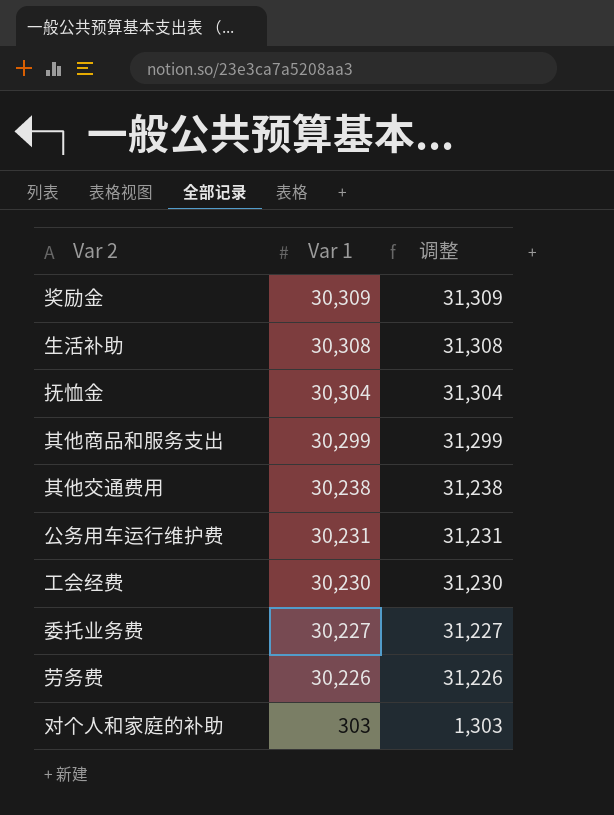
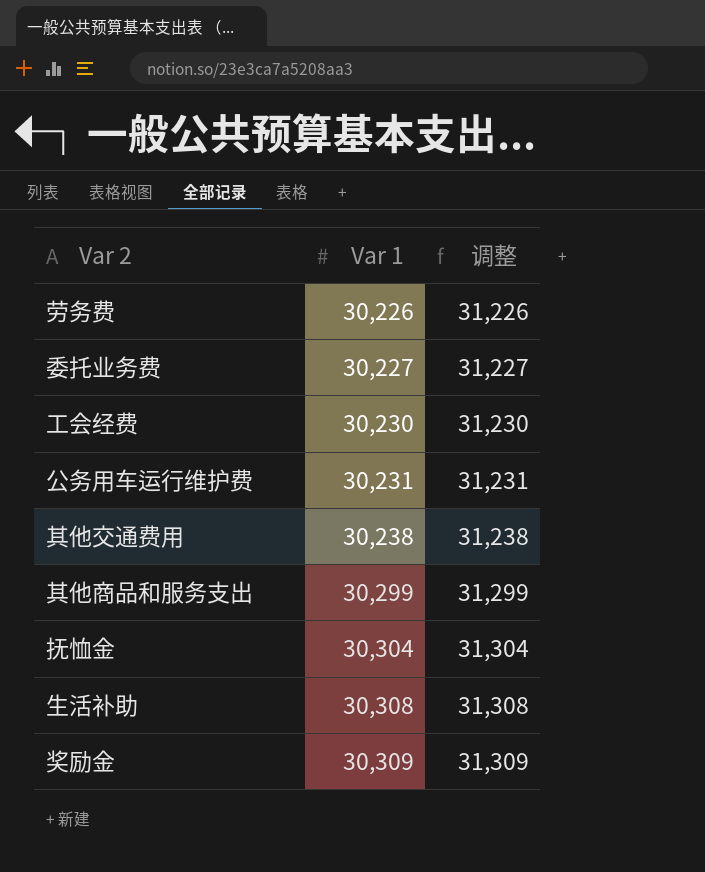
row order: Var 1 descending -> Var 1 ascending
row 对个人和家庭的补助: 303 | 1,303 -> none

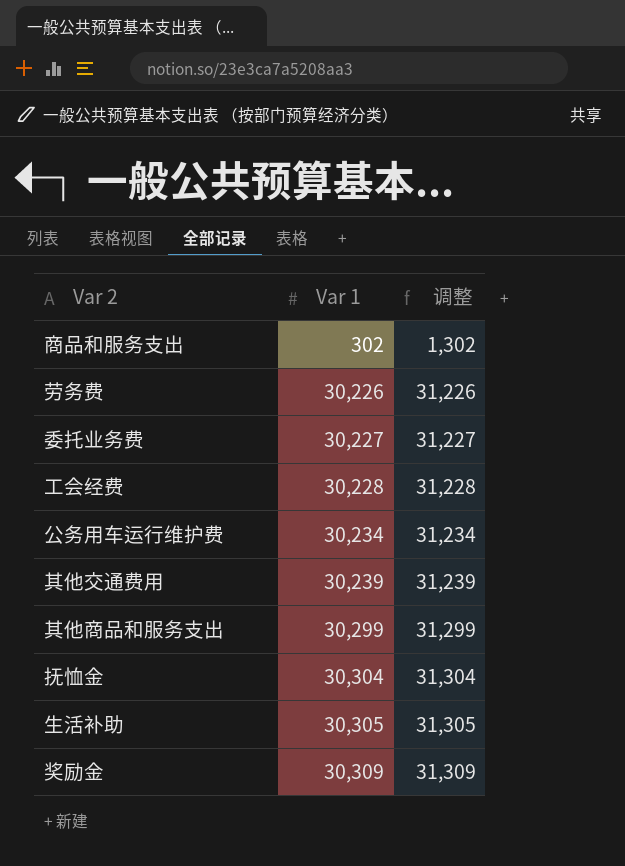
row 商品和服务支出: none -> 302 | 1,302
工会经费 | Var 1: 30,230 -> 30,228
工会经费 | 调整: 31,230 -> 31,228
公务用车运行维护费 | Var 1: 30,231 -> 30,234
公务用车运行维护费 | 调整: 31,231 -> 31,234
其他交通费用 | Var 1: 30,238 -> 30,239
其他交通费用 | 调整: 31,238 -> 31,239
生活补助 | Var 1: 30,308 -> 30,305
生活补助 | 调整: 31,308 -> 31,305

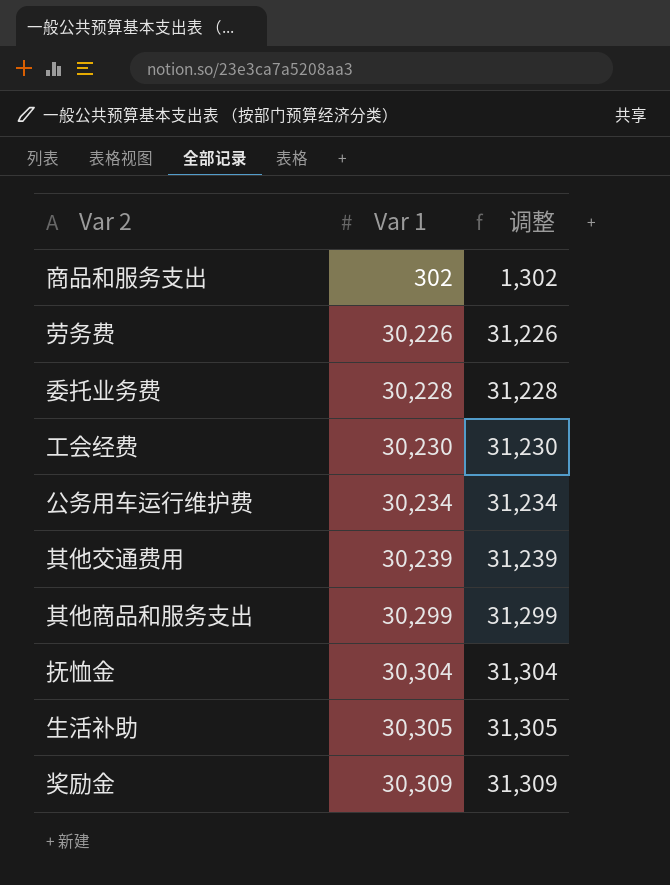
委托业务费 | Var 1: 30,227 -> 30,228
委托业务费 | 调整: 31,227 -> 31,228
工会经费 | Var 1: 30,228 -> 30,230
工会经费 | 调整: 31,228 -> 31,230

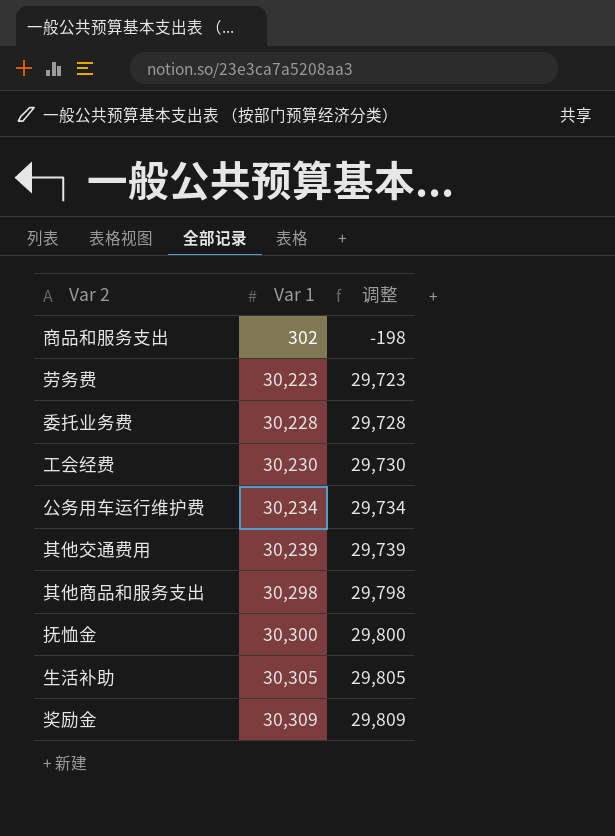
column 调整 | formula: [Var 1] + 1000 -> [Var 1] - 500
劳务费 | Var 1: 30,226 -> 30,223
其他商品和服务支出 | Var 1: 30,299 -> 30,298
抚恤金 | Var 1: 30,304 -> 30,300

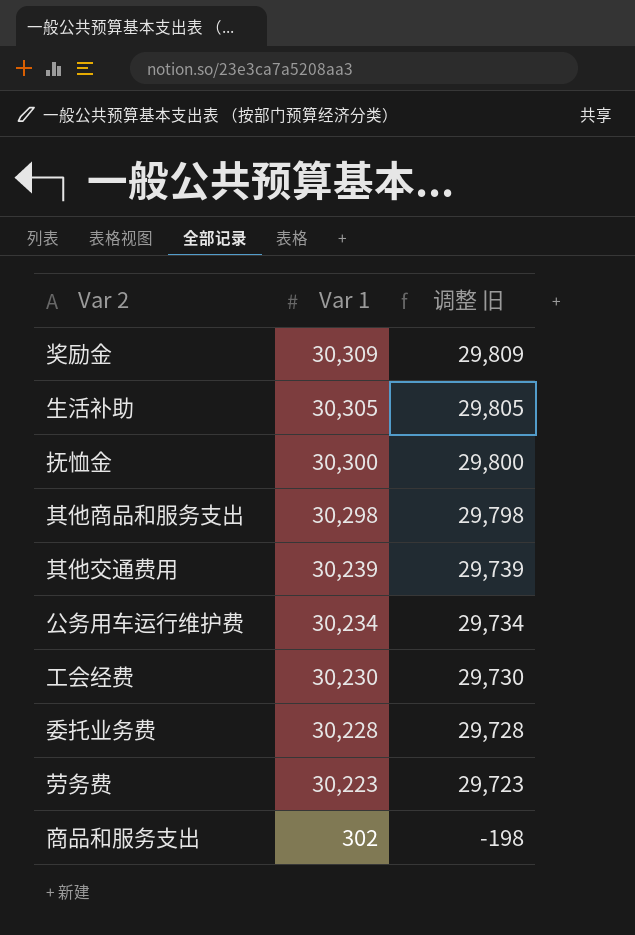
row order: Var 1 ascending -> Var 1 descending
column name: 调整 -> 调整 旧

